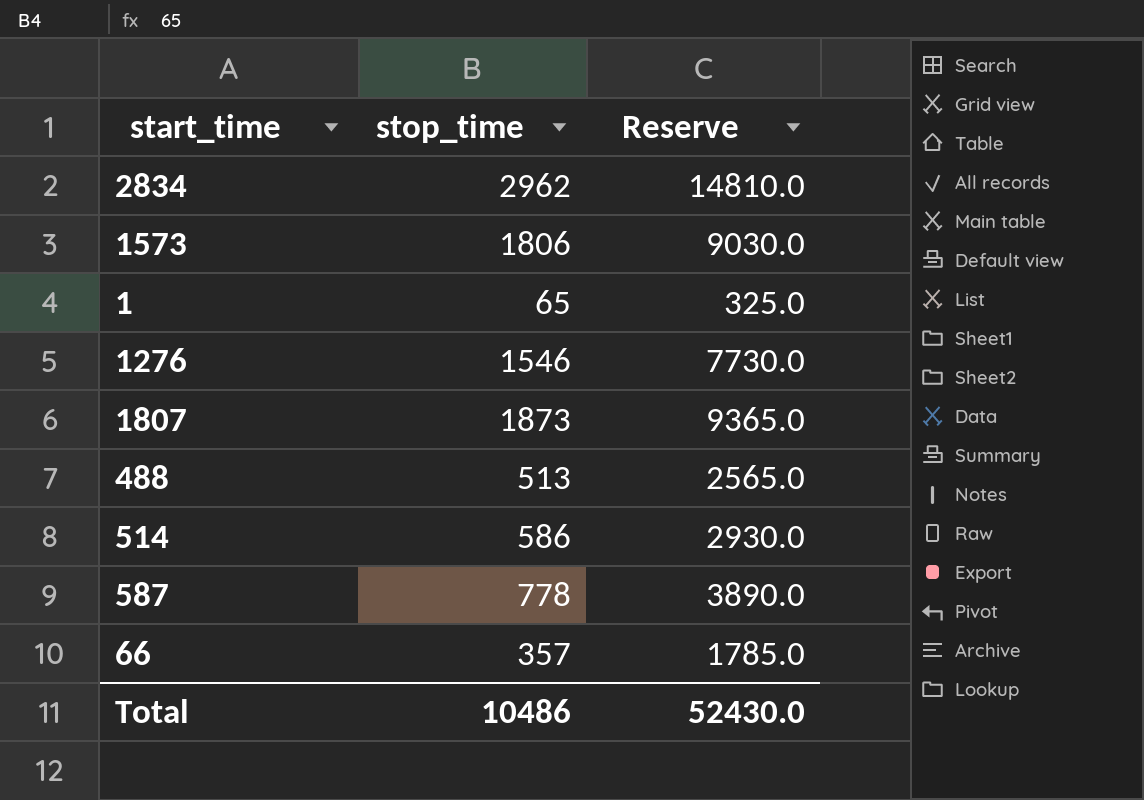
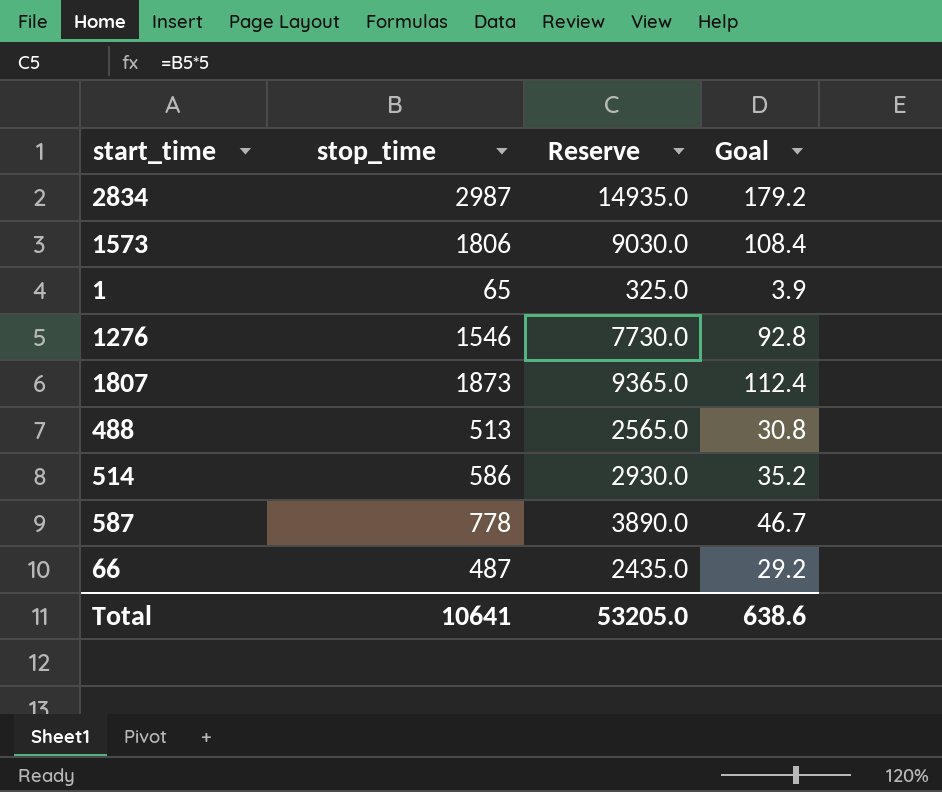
column Goal | formula: none -> [stop_time] * 0.06
2834 | stop_time: 2962 -> 2987
2834 | Reserve: 14810.0 -> 14935.0
66 | stop_time: 357 -> 487
66 | Reserve: 1785.0 -> 2435.0
Total | stop_time: 10486 -> 10641
Total | Reserve: 52430.0 -> 53205.0

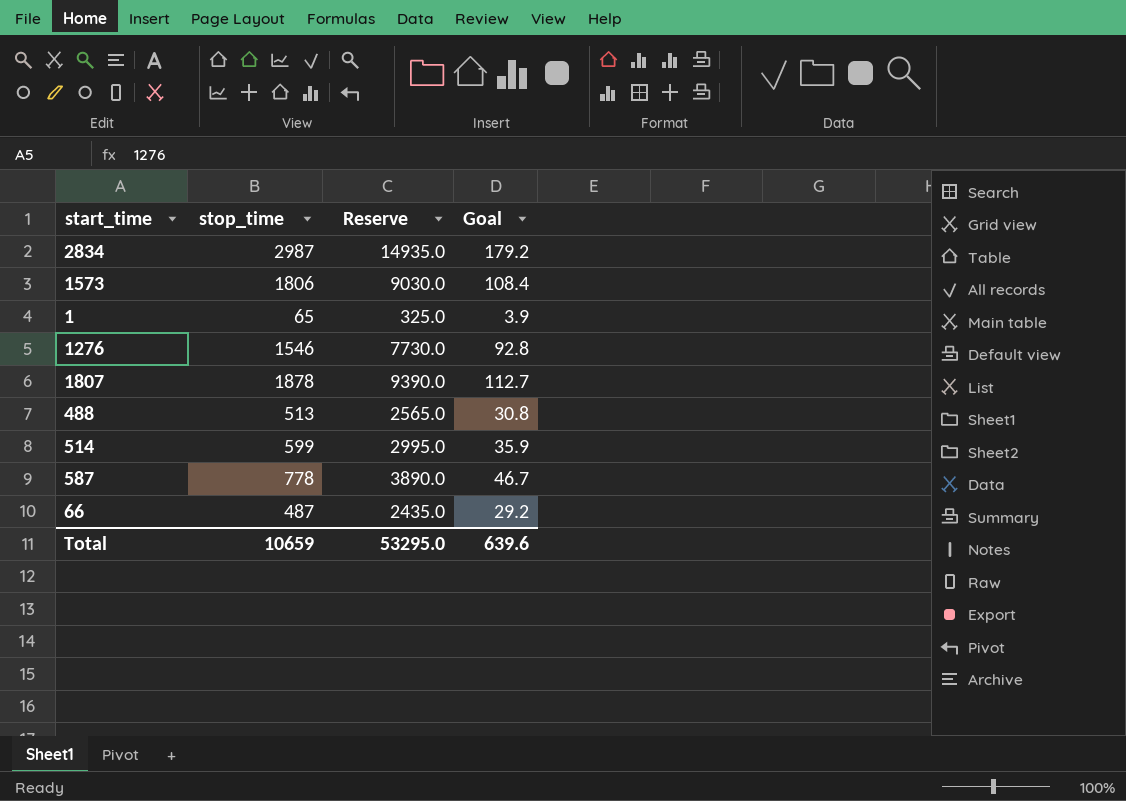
1807 | stop_time: 1873 -> 1878
1807 | Reserve: 9365.0 -> 9390.0
1807 | Goal: 112.4 -> 112.7
514 | stop_time: 586 -> 599
514 | Reserve: 2930.0 -> 2995.0
514 | Goal: 35.2 -> 35.9
Total | stop_time: 10641 -> 10659
Total | Reserve: 53205.0 -> 53295.0
Total | Goal: 638.6 -> 639.6

